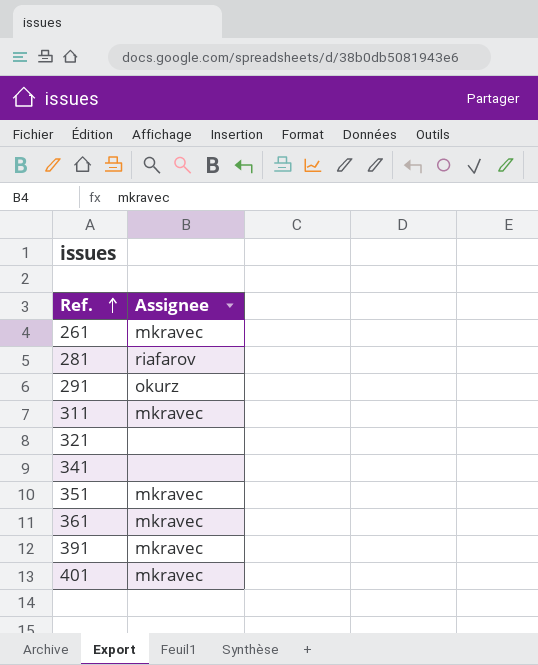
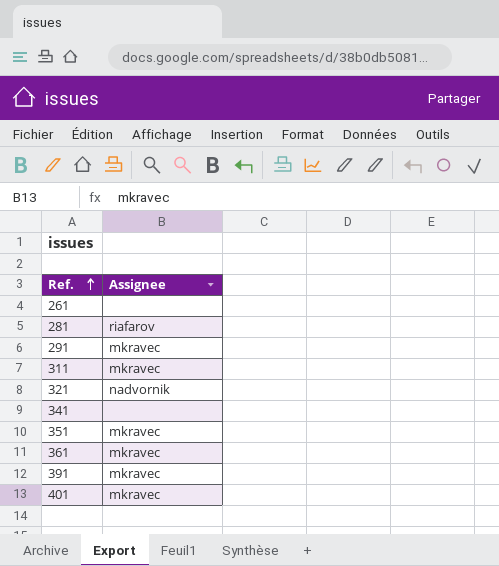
261 | Assignee: mkravec -> none
291 | Assignee: okurz -> mkravec
321 | Assignee: none -> nadvornik

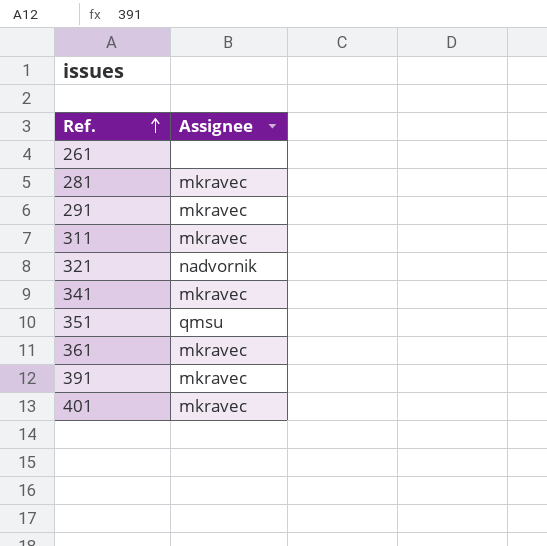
281 | Assignee: riafarov -> mkravec
341 | Assignee: none -> mkravec
351 | Assignee: mkravec -> qmsu

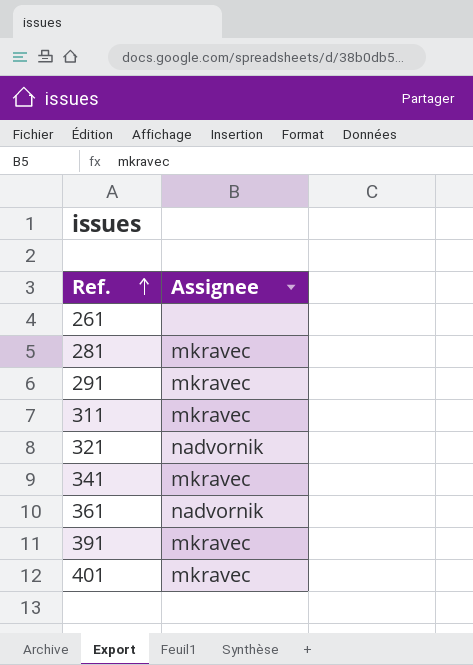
row 351: qmsu -> none
361 | Assignee: mkravec -> nadvornik

